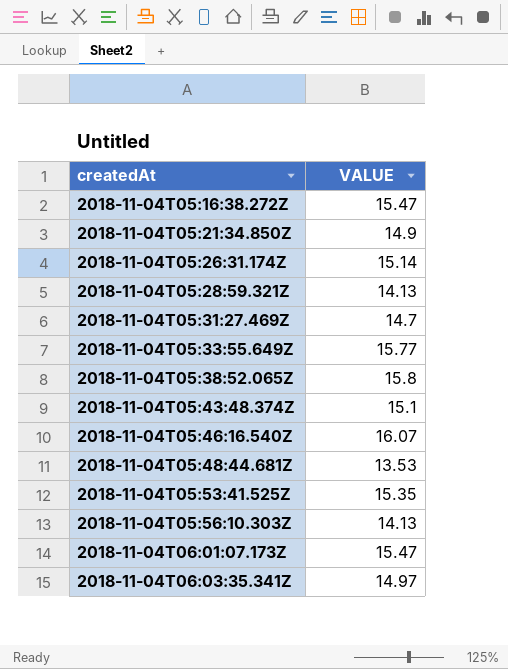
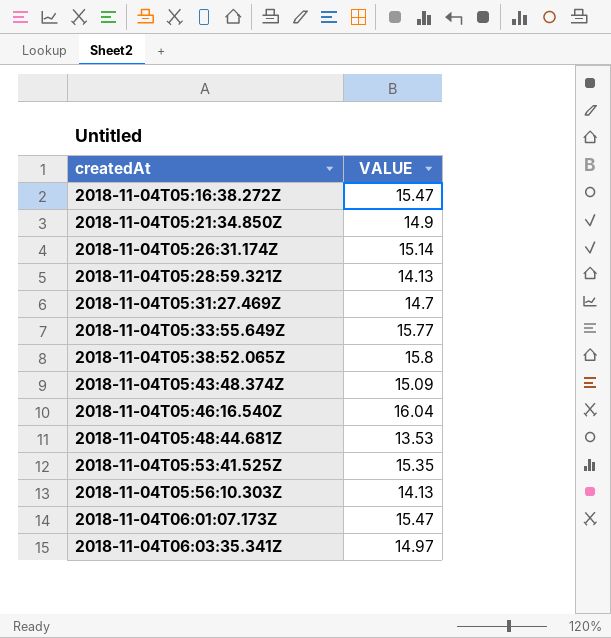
2018-11-04T05:43:48.374Z | VALUE: 15.1 -> 15.09
2018-11-04T05:46:16.540Z | VALUE: 16.07 -> 16.04

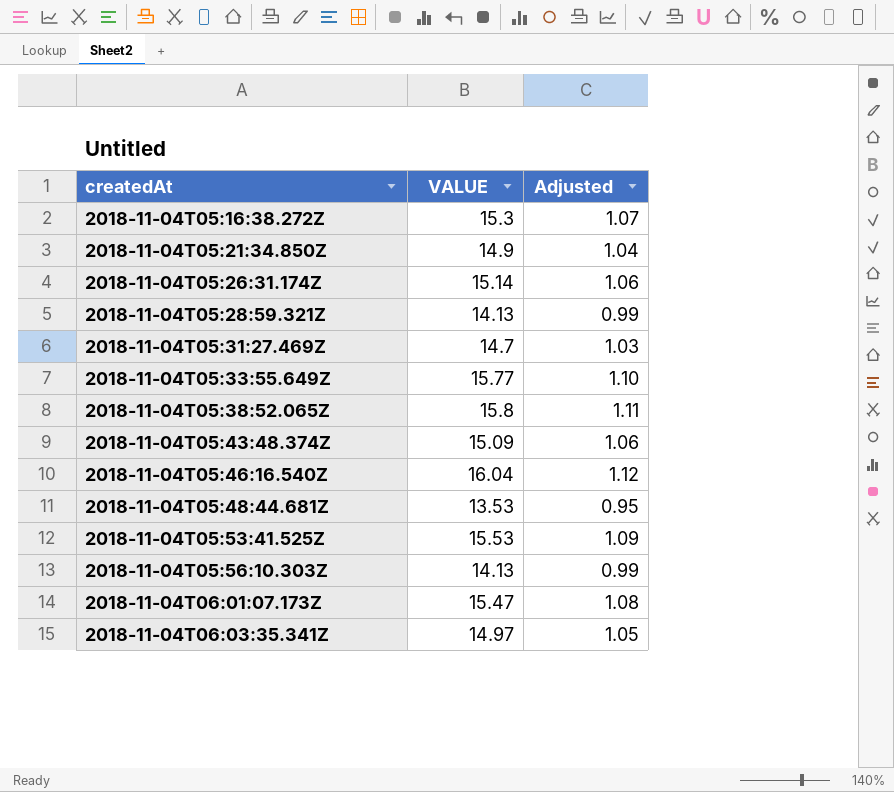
column Adjusted | formula: none -> [VALUE] * 0.07
2018-11-04T05:16:38.272Z | VALUE: 15.47 -> 15.3
2018-11-04T05:53:41.525Z | VALUE: 15.35 -> 15.53

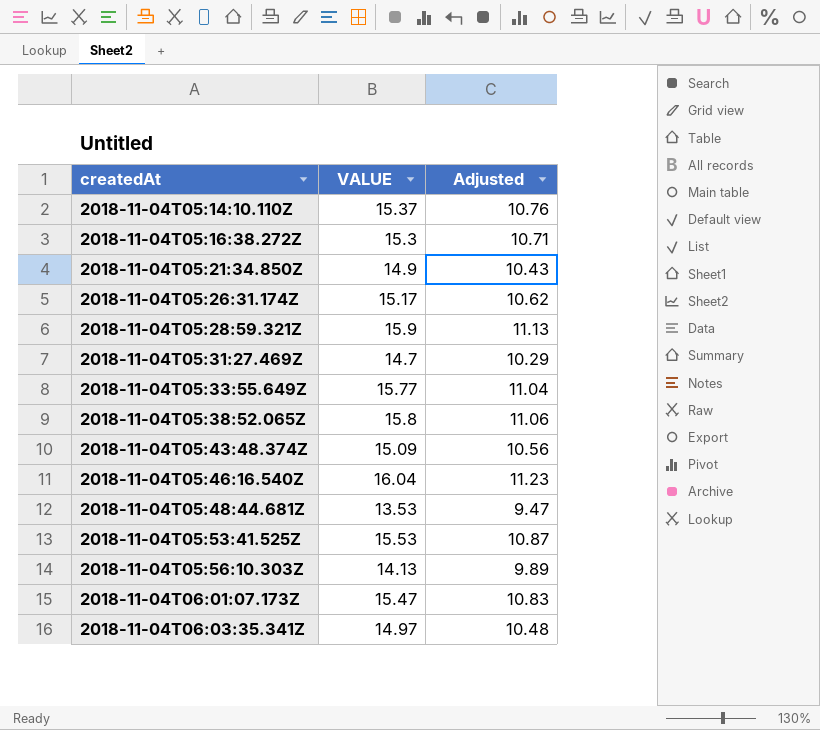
column Adjusted | formula: [VALUE] * 0.07 -> [VALUE] * 0.7
row 2018-11-04T05:14:10.110Z: none -> 15.37 | 10.76
2018-11-04T05:26:31.174Z | VALUE: 15.14 -> 15.17
2018-11-04T05:28:59.321Z | VALUE: 14.13 -> 15.9

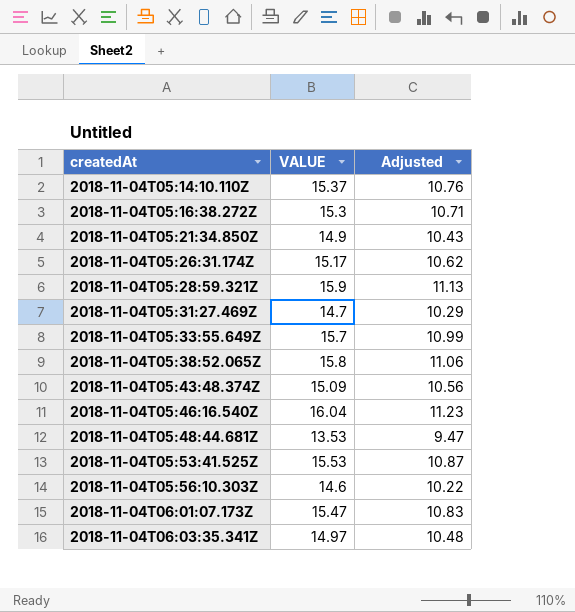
2018-11-04T05:33:55.649Z | VALUE: 15.77 -> 15.7
2018-11-04T05:33:55.649Z | Adjusted: 11.04 -> 10.99
2018-11-04T05:56:10.303Z | VALUE: 14.13 -> 14.6
2018-11-04T05:56:10.303Z | Adjusted: 9.89 -> 10.22

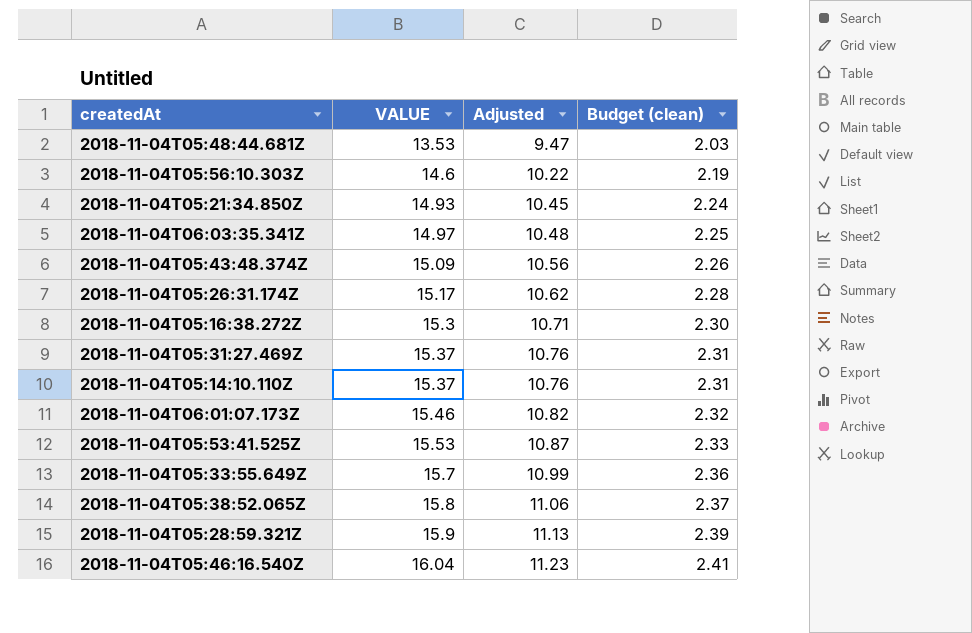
row order: createdAt ascending -> VALUE ascending
column Budget (clean) | formula: none -> [VALUE] * 0.15
2018-11-04T05:21:34.850Z | VALUE: 14.9 -> 14.93
2018-11-04T05:21:34.850Z | Adjusted: 10.43 -> 10.45
2018-11-04T05:31:27.469Z | VALUE: 14.7 -> 15.37
2018-11-04T05:31:27.469Z | Adjusted: 10.29 -> 10.76
2018-11-04T06:01:07.173Z | VALUE: 15.47 -> 15.46
2018-11-04T06:01:07.173Z | Adjusted: 10.83 -> 10.82

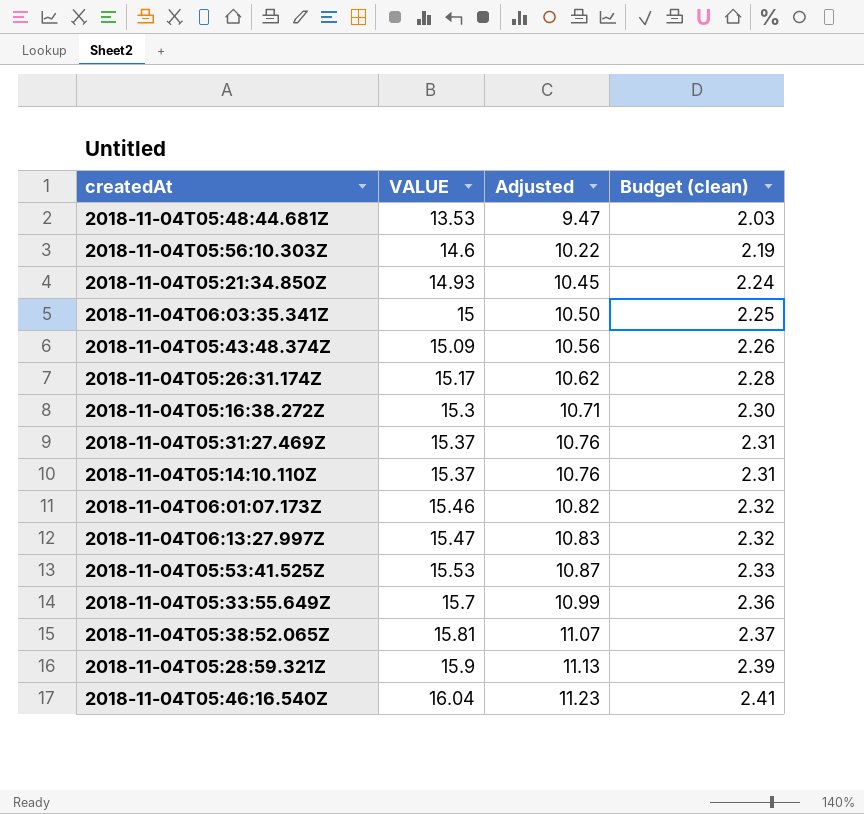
2018-11-04T06:03:35.341Z | VALUE: 14.97 -> 15
2018-11-04T06:03:35.341Z | Adjusted: 10.48 -> 10.50
row 2018-11-04T06:13:27.997Z: none -> 15.47 | 10.83 | 2.32
2018-11-04T05:38:52.065Z | VALUE: 15.8 -> 15.81
2018-11-04T05:38:52.065Z | Adjusted: 11.06 -> 11.07

